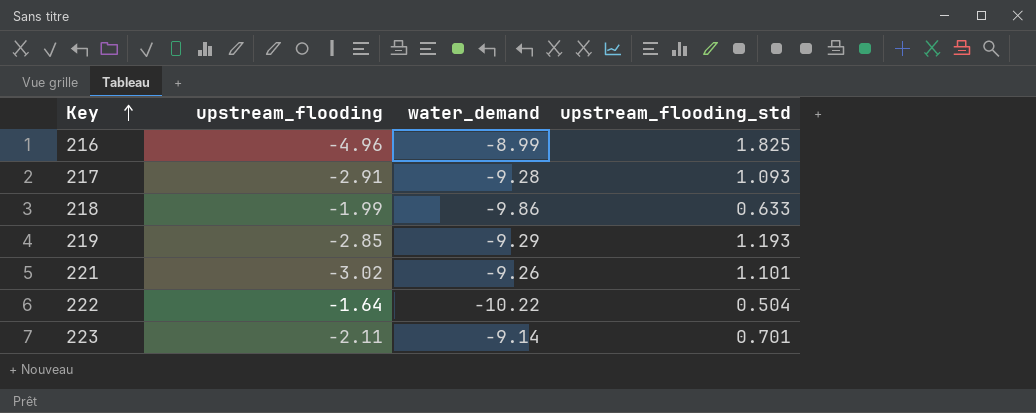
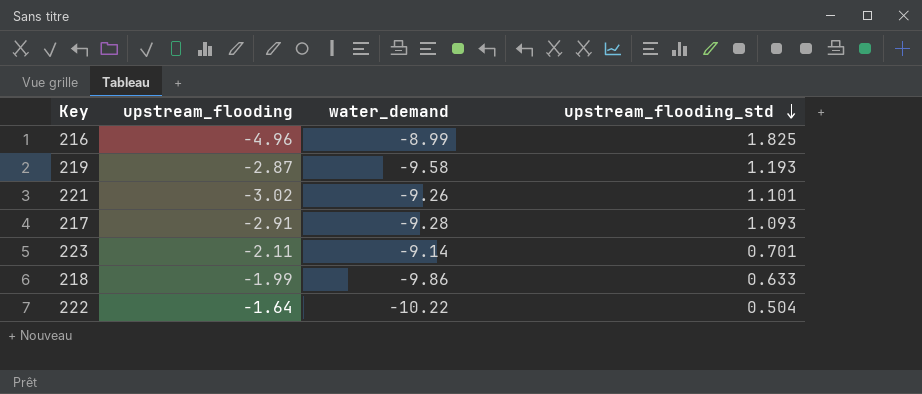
row order: Key ascending -> upstream_flooding_std descending
219 | upstream_flooding: -2.85 -> -2.87
219 | water_demand: -9.29 -> -9.58

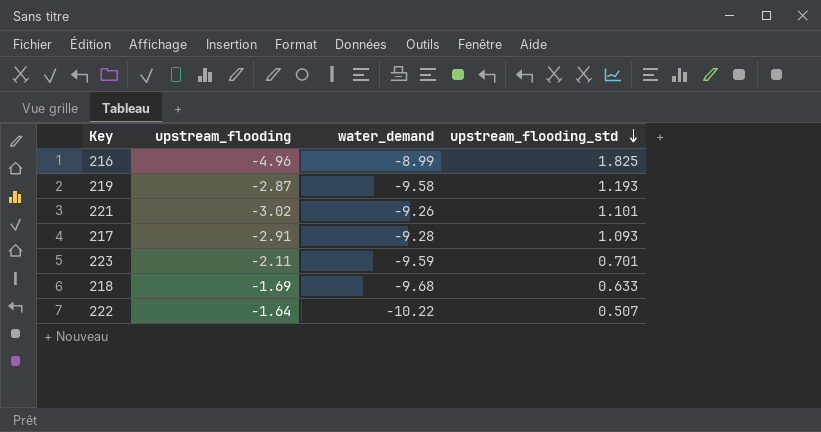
223 | water_demand: -9.14 -> -9.59
218 | upstream_flooding: -1.99 -> -1.69
218 | water_demand: -9.86 -> -9.68
222 | upstream_flooding_std: 0.504 -> 0.507

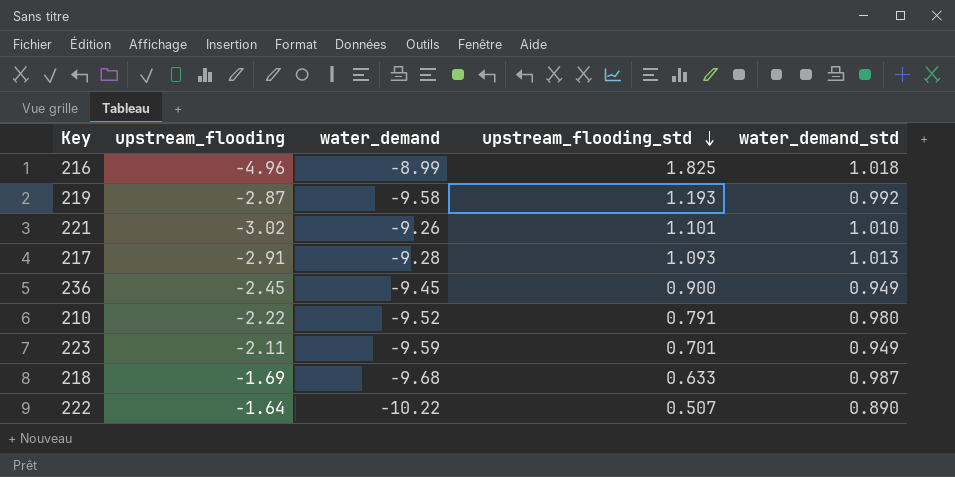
column water_demand_std | position: none -> 5
row 236: none -> -2.45 | -9.45 | 0.900 | 0.949
row 210: none -> -2.22 | -9.52 | 0.791 | 0.980

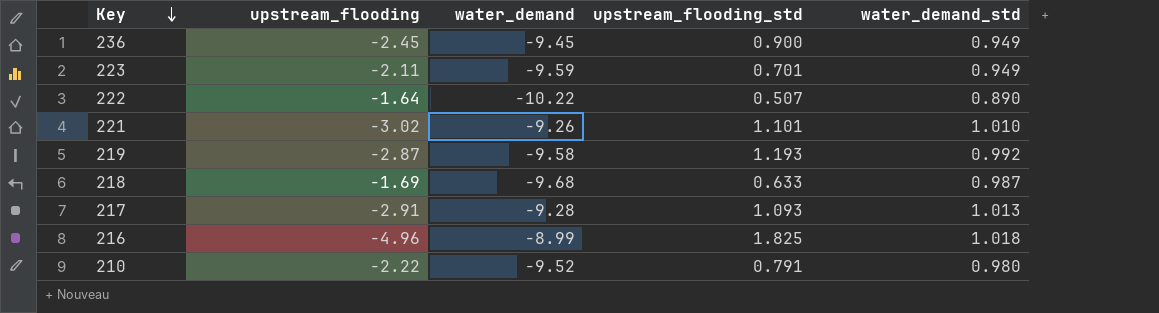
row order: upstream_flooding_std descending -> Key descending

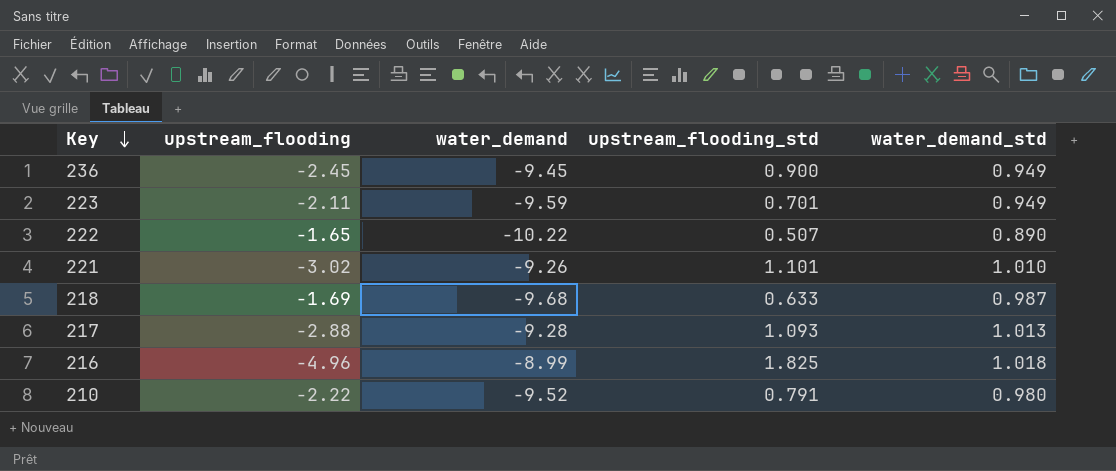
row 219: -2.87 | -9.58 | 1.193 | 0.992 -> none
222 | upstream_flooding: -1.64 -> -1.65
217 | upstream_flooding: -2.91 -> -2.88

